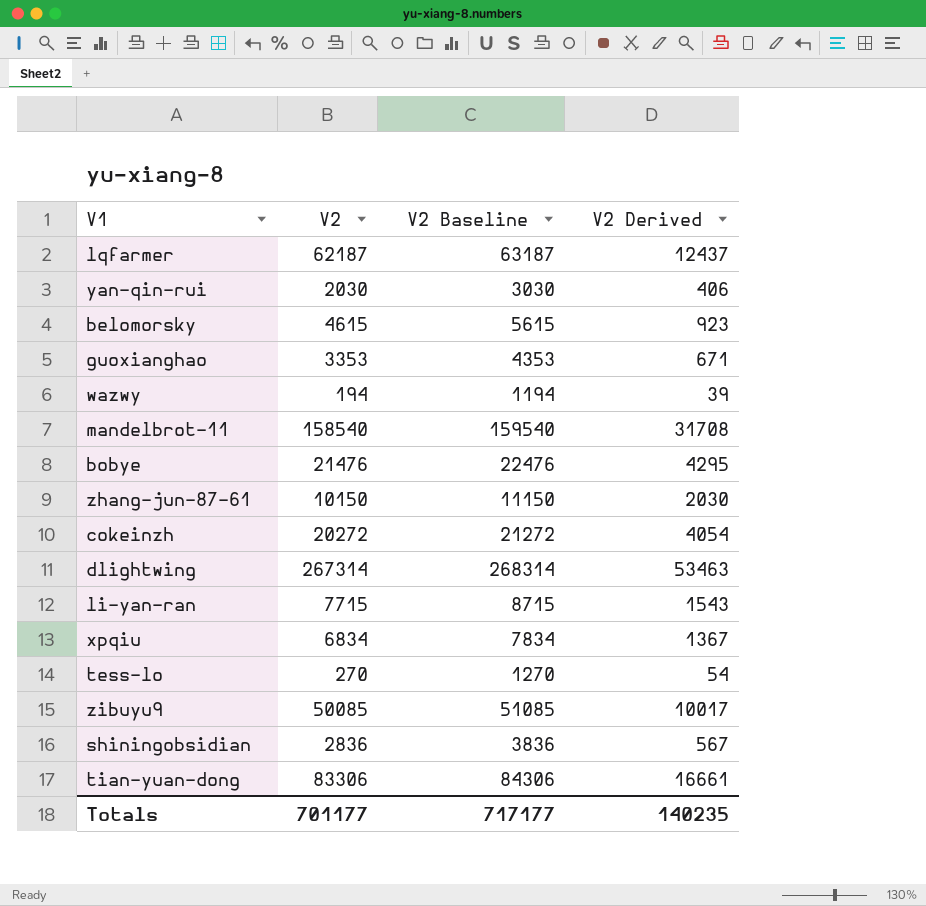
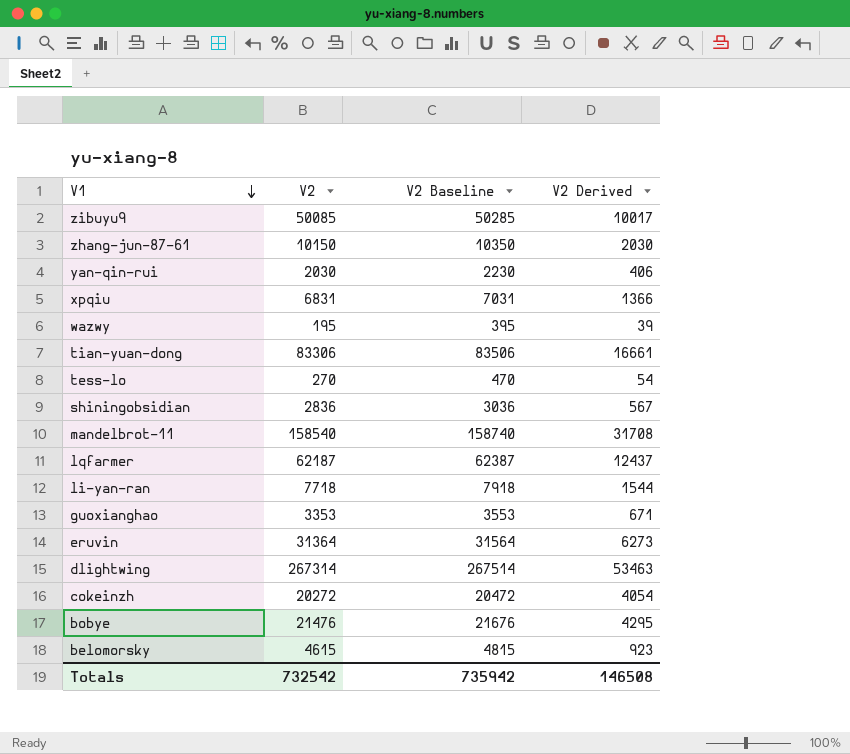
row order: none -> V1 descending
column V2 Baseline | formula: [V2] + 1000 -> [V2] + 200
xpqiu | V2: 6834 -> 6831
xpqiu | V2 Derived: 1367 -> 1366
wazwy | V2: 194 -> 195
li-yan-ran | V2: 7715 -> 7718
li-yan-ran | V2 Derived: 1543 -> 1544
row eruvin: none -> 31364 | 31564 | 6273
Totals | V2: 701177 -> 732542
Totals | V2 Baseline: 717177 -> 735942
Totals | V2 Derived: 140235 -> 146508

